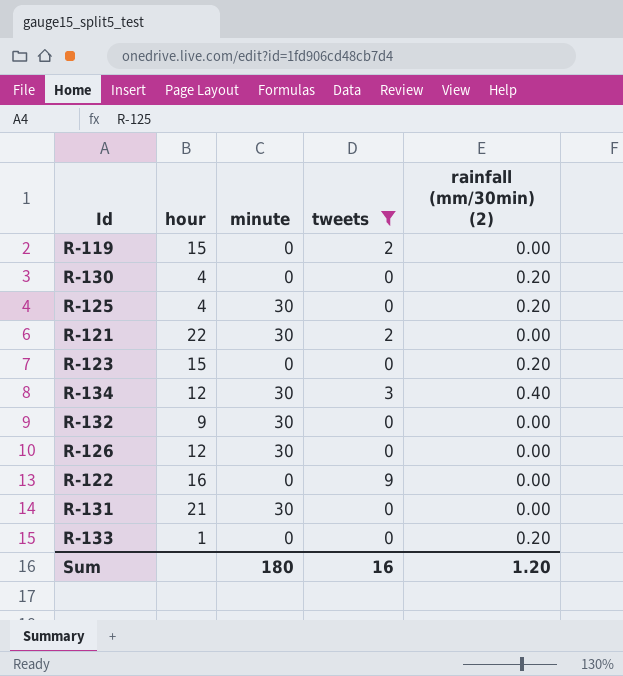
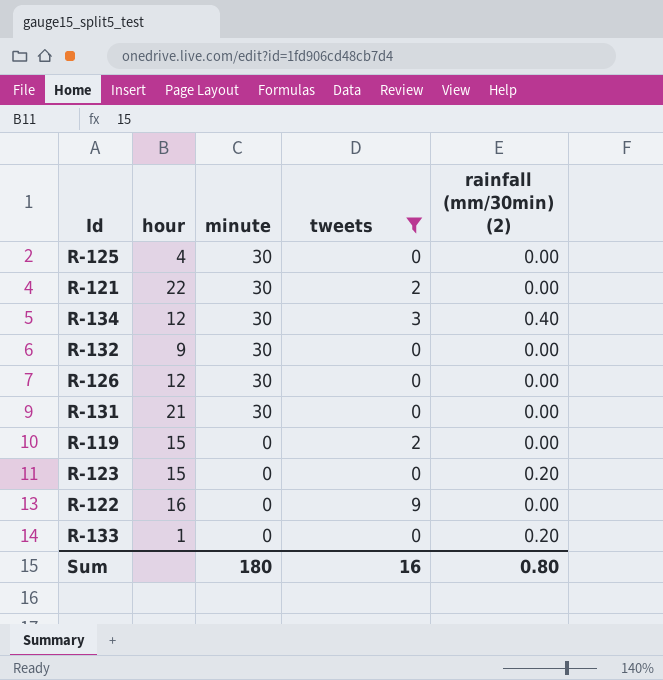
row order: none -> minute descending
row R-130: 4 | 0 | 0 | 0.20 -> none
R-125 | rainfall (mm/30min) (2): 0.20 -> 0.00
Sum | rainfall (mm/30min) (2): 1.20 -> 0.80

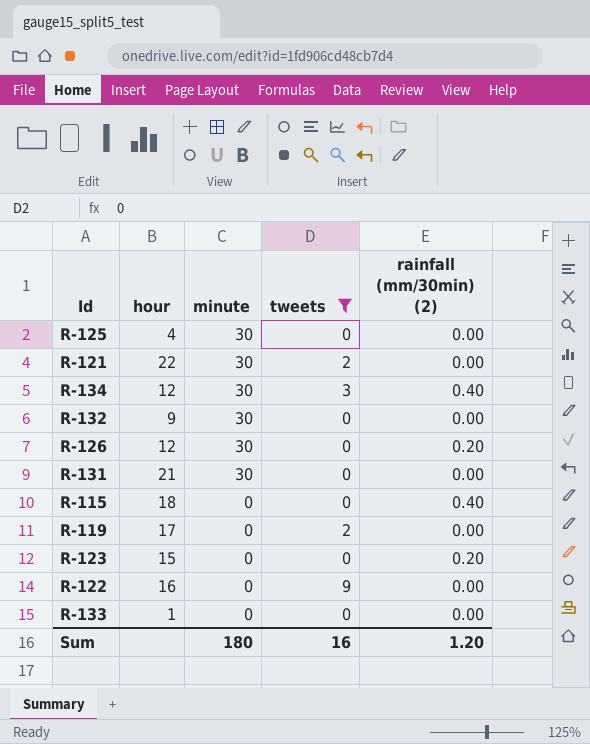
R-126 | rainfall (mm/30min) (2): 0.00 -> 0.20
row R-115: none -> 18 | 0 | 0 | 0.40
R-119 | hour: 15 -> 17
R-133 | rainfall (mm/30min) (2): 0.20 -> 0.00
Sum | rainfall (mm/30min) (2): 0.80 -> 1.20

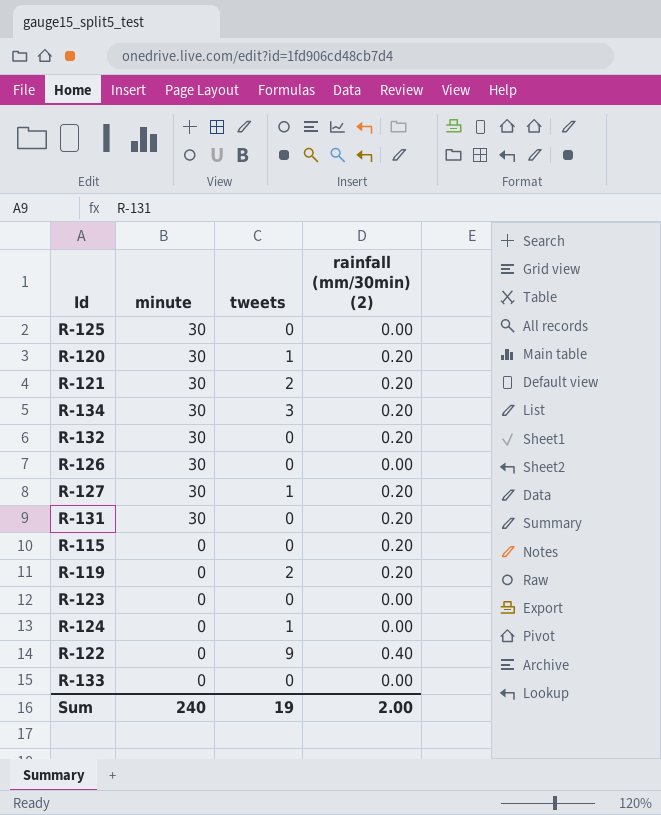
filter: tweets != 1 -> none
column hour | position: 2 -> none
R-121 | rainfall (mm/30min) (2): 0.00 -> 0.20
R-134 | rainfall (mm/30min) (2): 0.40 -> 0.20
R-132 | rainfall (mm/30min) (2): 0.00 -> 0.20
R-126 | rainfall (mm/30min) (2): 0.20 -> 0.00
R-131 | rainfall (mm/30min) (2): 0.00 -> 0.20
R-115 | rainfall (mm/30min) (2): 0.40 -> 0.20
R-119 | rainfall (mm/30min) (2): 0.00 -> 0.20
R-123 | rainfall (mm/30min) (2): 0.20 -> 0.00
R-122 | rainfall (mm/30min) (2): 0.00 -> 0.40
Sum | minute: 180 -> 240
Sum | tweets: 16 -> 19
Sum | rainfall (mm/30min) (2): 1.20 -> 2.00

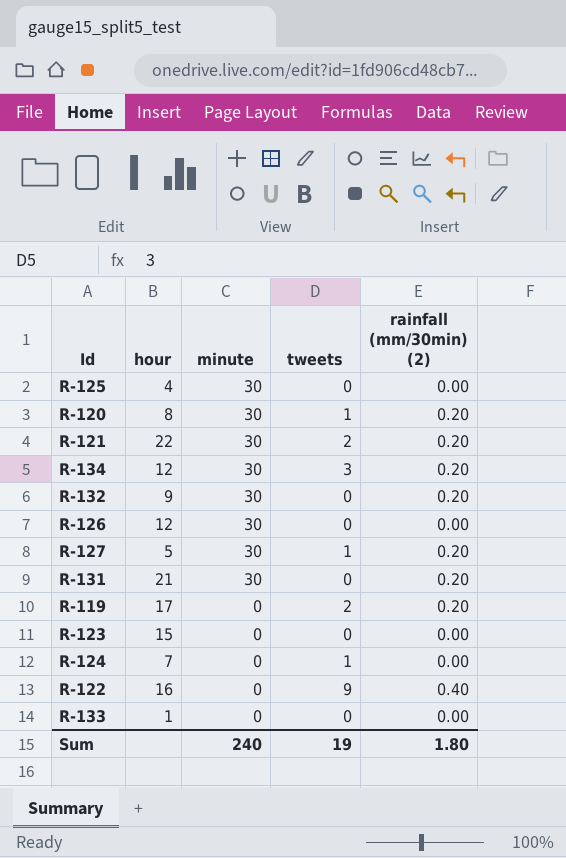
column hour | position: none -> 2
row R-115: 0 | 0 | 0.20 -> none
Sum | rainfall (mm/30min) (2): 2.00 -> 1.80

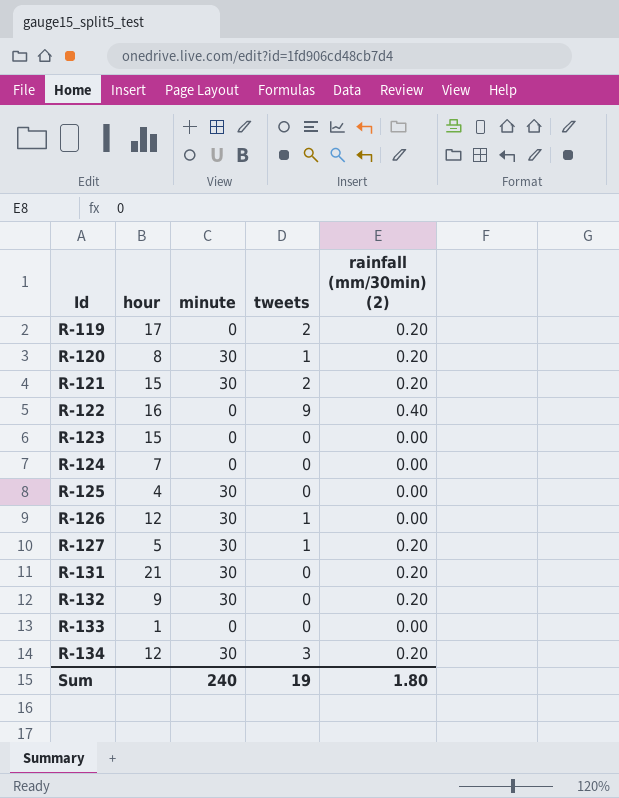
row order: minute descending -> Id ascending
R-121 | hour: 22 -> 15
R-124 | tweets: 1 -> 0
R-126 | tweets: 0 -> 1

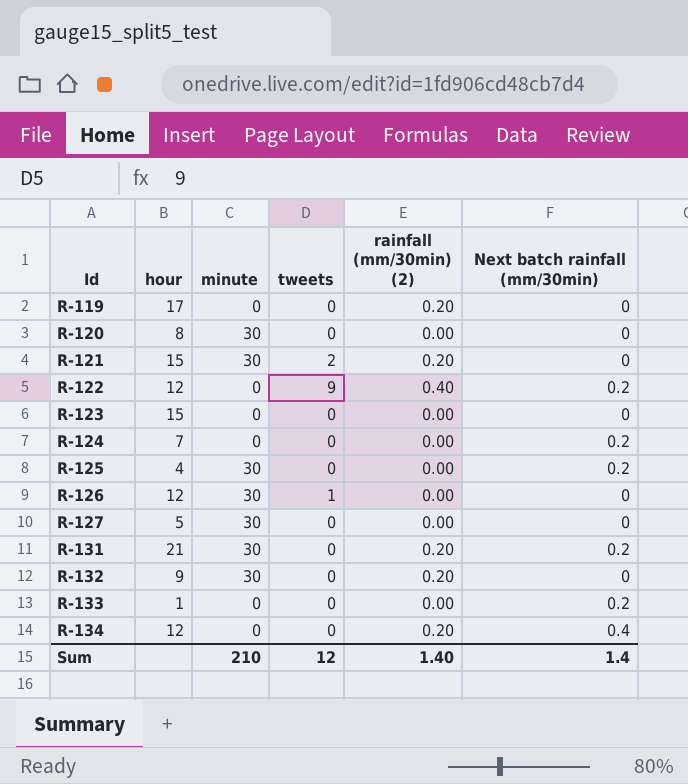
column Next batch rainfall (mm/30min) | position: none -> 6
R-119 | tweets: 2 -> 0
R-120 | tweets: 1 -> 0
R-120 | rainfall (mm/30min) (2): 0.20 -> 0.00
R-122 | hour: 16 -> 12
R-127 | tweets: 1 -> 0
R-127 | rainfall (mm/30min) (2): 0.20 -> 0.00
R-134 | minute: 30 -> 0
R-134 | tweets: 3 -> 0
Sum | minute: 240 -> 210
Sum | tweets: 19 -> 12
Sum | rainfall (mm/30min) (2): 1.80 -> 1.40

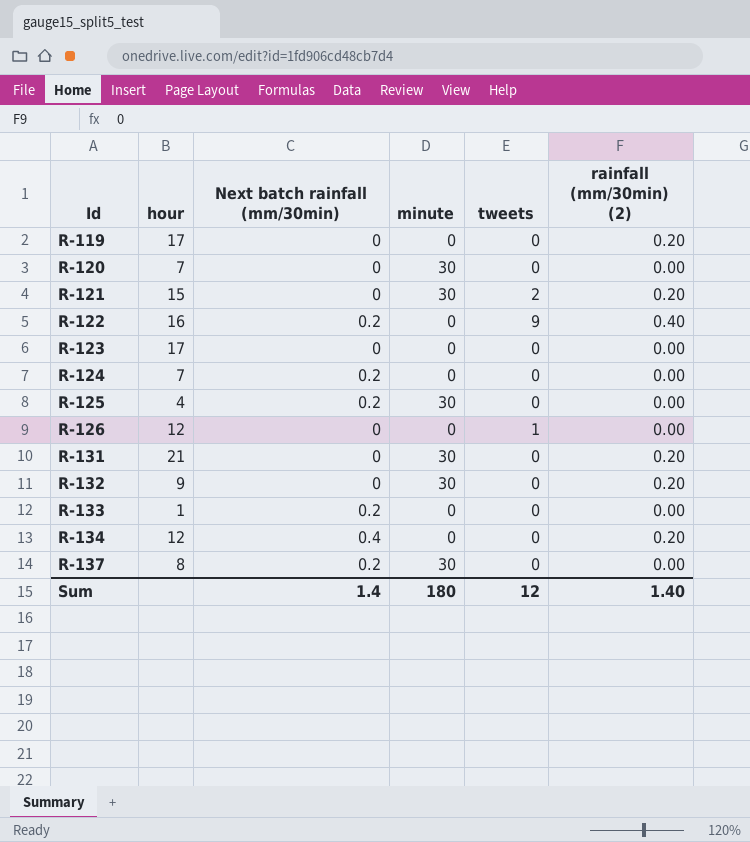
column Next batch rainfall (mm/30min) | position: 6 -> 3
row R-127: 5 | 30 | 0 | 0.00 | 0 -> none
R-120 | hour: 8 -> 7
R-122 | hour: 12 -> 16
R-123 | hour: 15 -> 17
R-126 | minute: 30 -> 0
R-131 | Next batch rainfall (mm/30min): 0.2 -> 0
row R-137: none -> 8 | 0.2 | 30 | 0 | 0.00
Sum | minute: 210 -> 180

